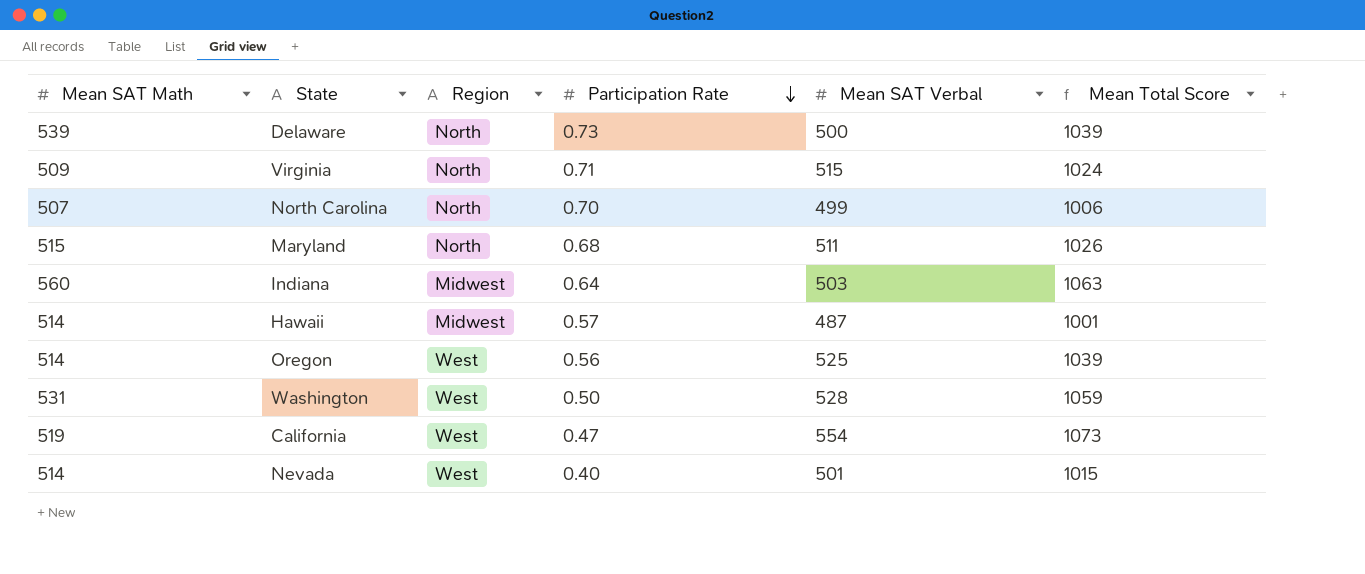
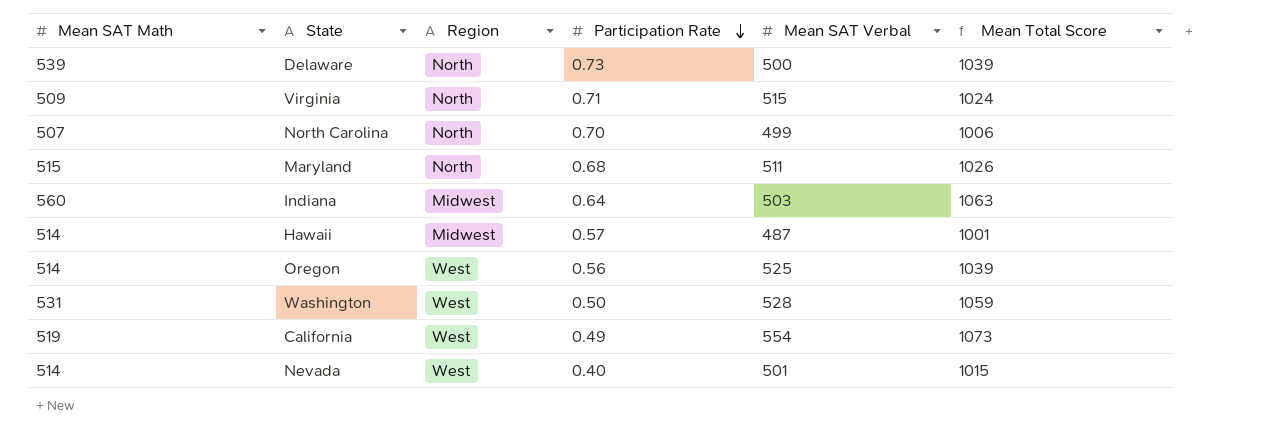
California | Participation Rate: 0.47 -> 0.49

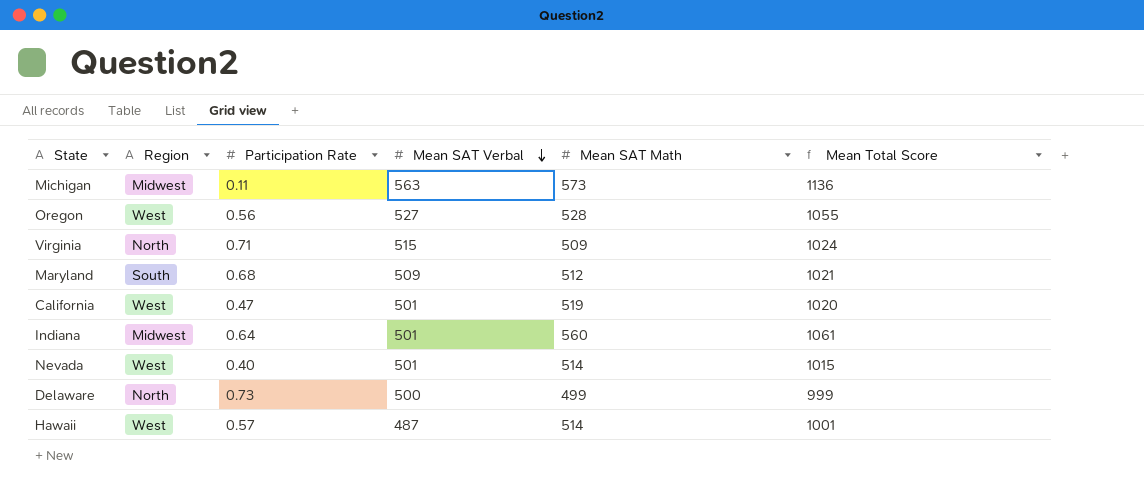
row order: Participation Rate descending -> Mean SAT Verbal descending
column Mean SAT Math | position: 1 -> 5
row North Carolina: 507 | North | 0.70 | 499 | 1006 -> none
row Washington: 531 | West | 0.50 | 528 | 1059 -> none
row Michigan: none -> Midwest | 0.11 | 563 | 573 | 1136
Oregon | Mean SAT Verbal: 525 -> 527
Oregon | Mean SAT Math: 514 -> 528
Oregon | Mean Total Score: 1039 -> 1055
Maryland | Region: North -> South
Maryland | Mean SAT Verbal: 511 -> 509
Maryland | Mean SAT Math: 515 -> 512
Maryland | Mean Total Score: 1026 -> 1021
California | Participation Rate: 0.49 -> 0.47
California | Mean SAT Verbal: 554 -> 501
California | Mean Total Score: 1073 -> 1020
Indiana | Mean SAT Verbal: 503 -> 501
Indiana | Mean Total Score: 1063 -> 1061
Delaware | Mean SAT Math: 539 -> 499
Delaware | Mean Total Score: 1039 -> 999
Hawaii | Region: Midwest -> West

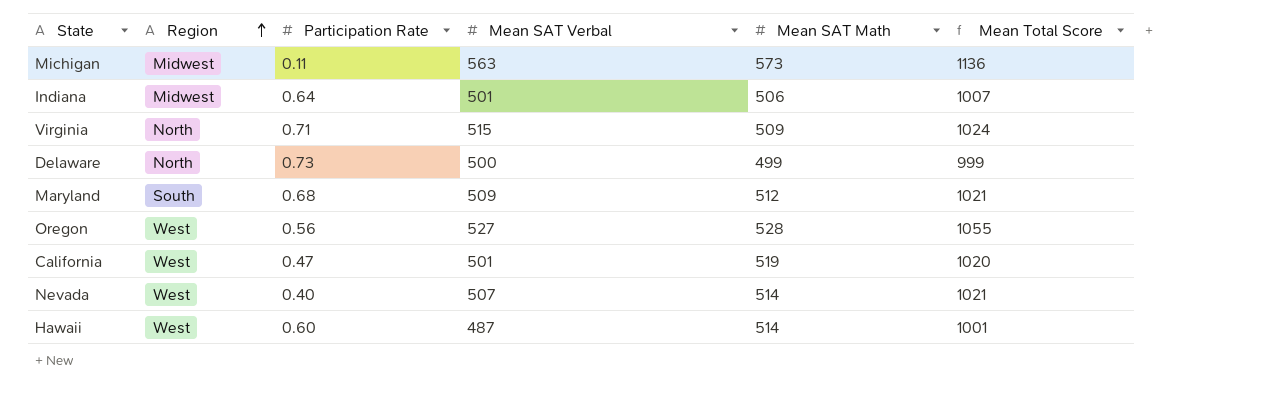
row order: Mean SAT Verbal descending -> Region ascending
Indiana | Mean SAT Math: 560 -> 506
Indiana | Mean Total Score: 1061 -> 1007
Nevada | Mean SAT Verbal: 501 -> 507
Nevada | Mean Total Score: 1015 -> 1021
Hawaii | Participation Rate: 0.57 -> 0.60

